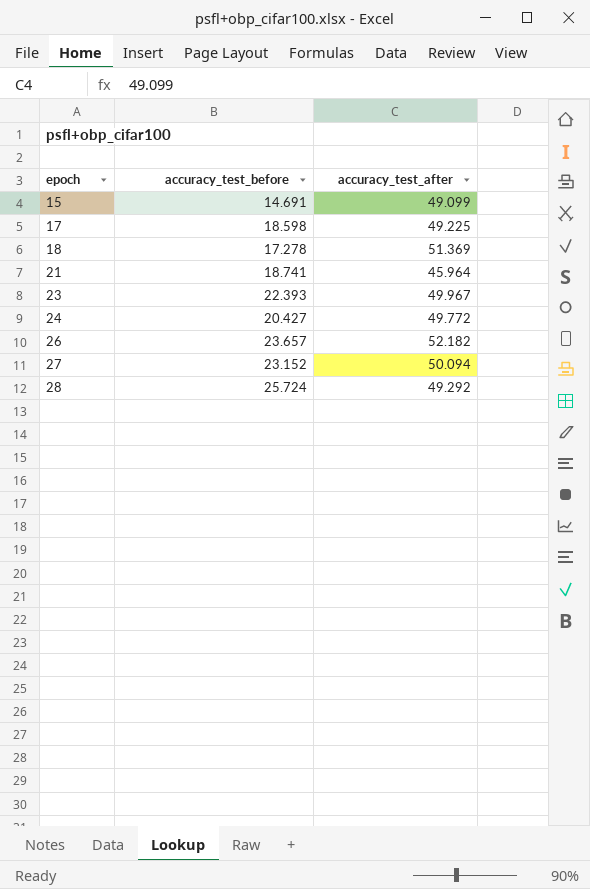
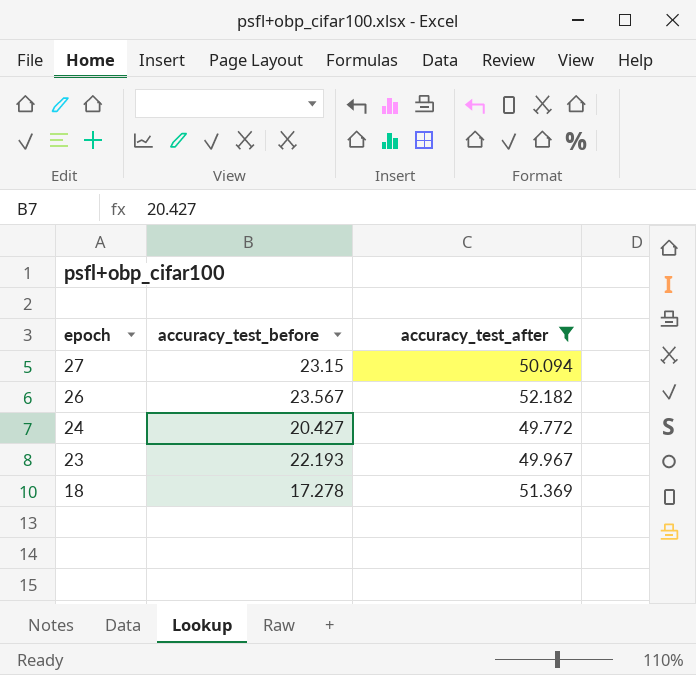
filter: none -> accuracy_test_after >= 49.772
row order: epoch ascending -> epoch descending
27 | accuracy_test_before: 23.152 -> 23.15
26 | accuracy_test_before: 23.657 -> 23.567
23 | accuracy_test_before: 22.393 -> 22.193

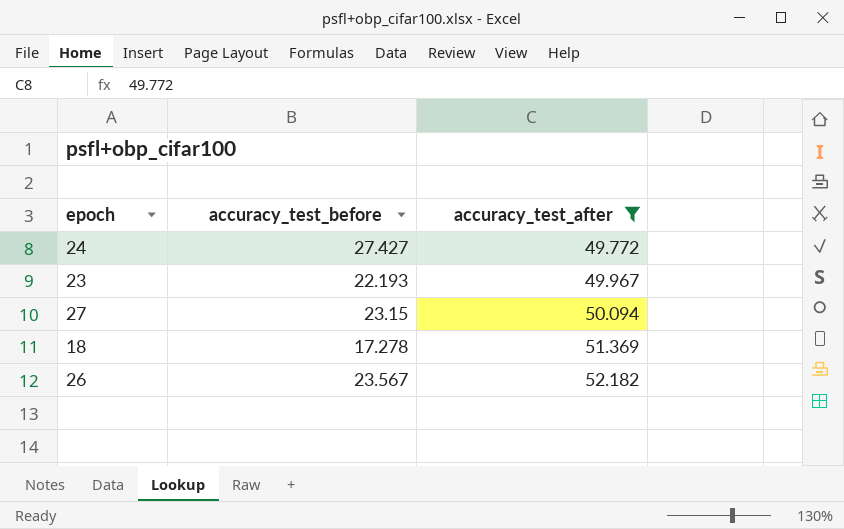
row order: epoch descending -> accuracy_test_after ascending
24 | accuracy_test_before: 20.427 -> 27.427

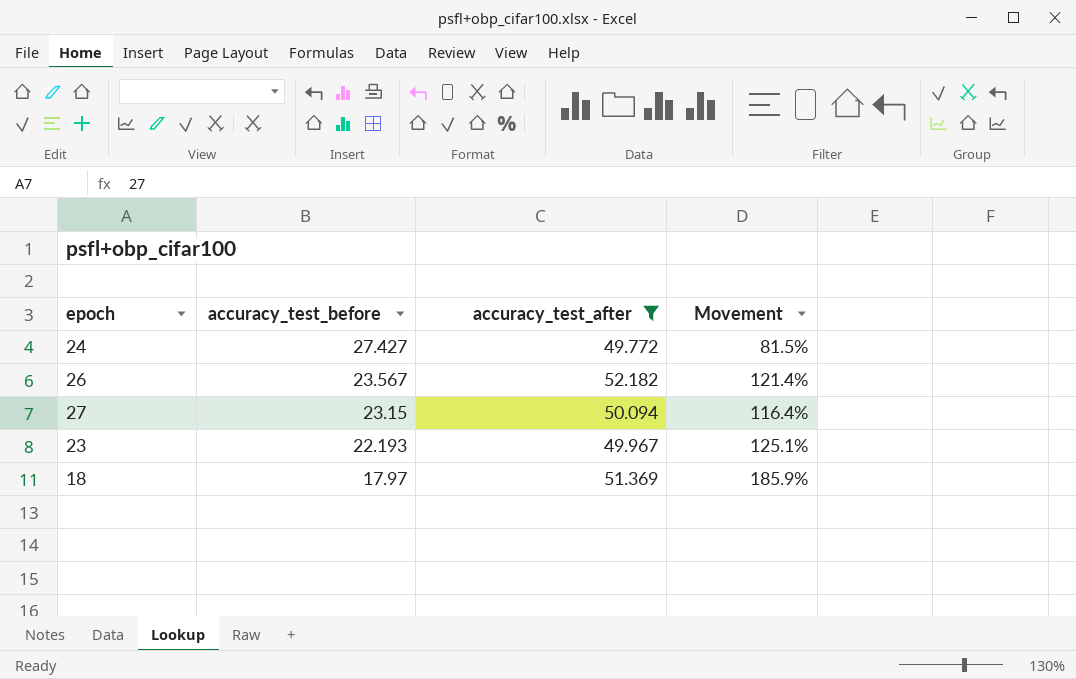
row order: accuracy_test_after ascending -> accuracy_test_before descending
column Movement | formula: none -> ([accuracy_test_after] - [accuracy_test_before]) / [accuracy_test_before]
18 | accuracy_test_before: 17.278 -> 17.97

